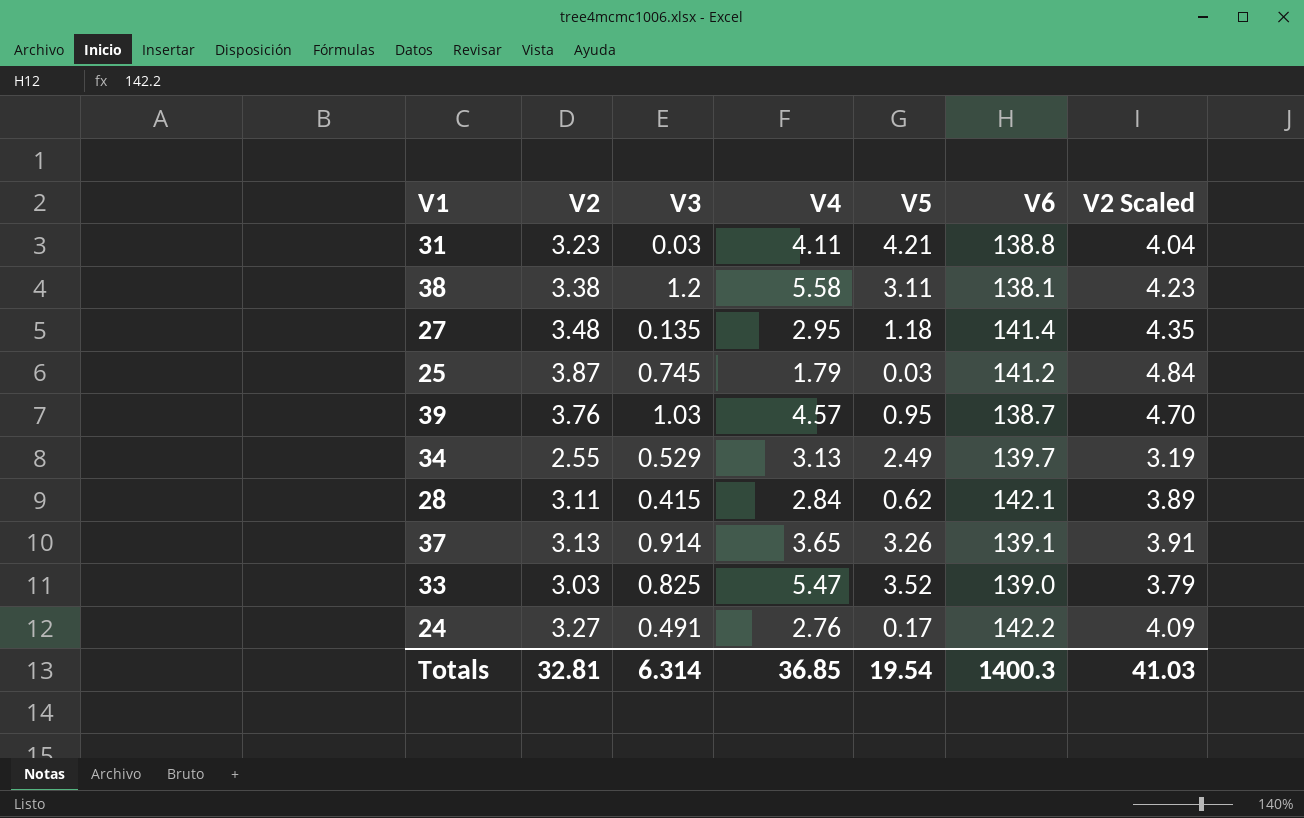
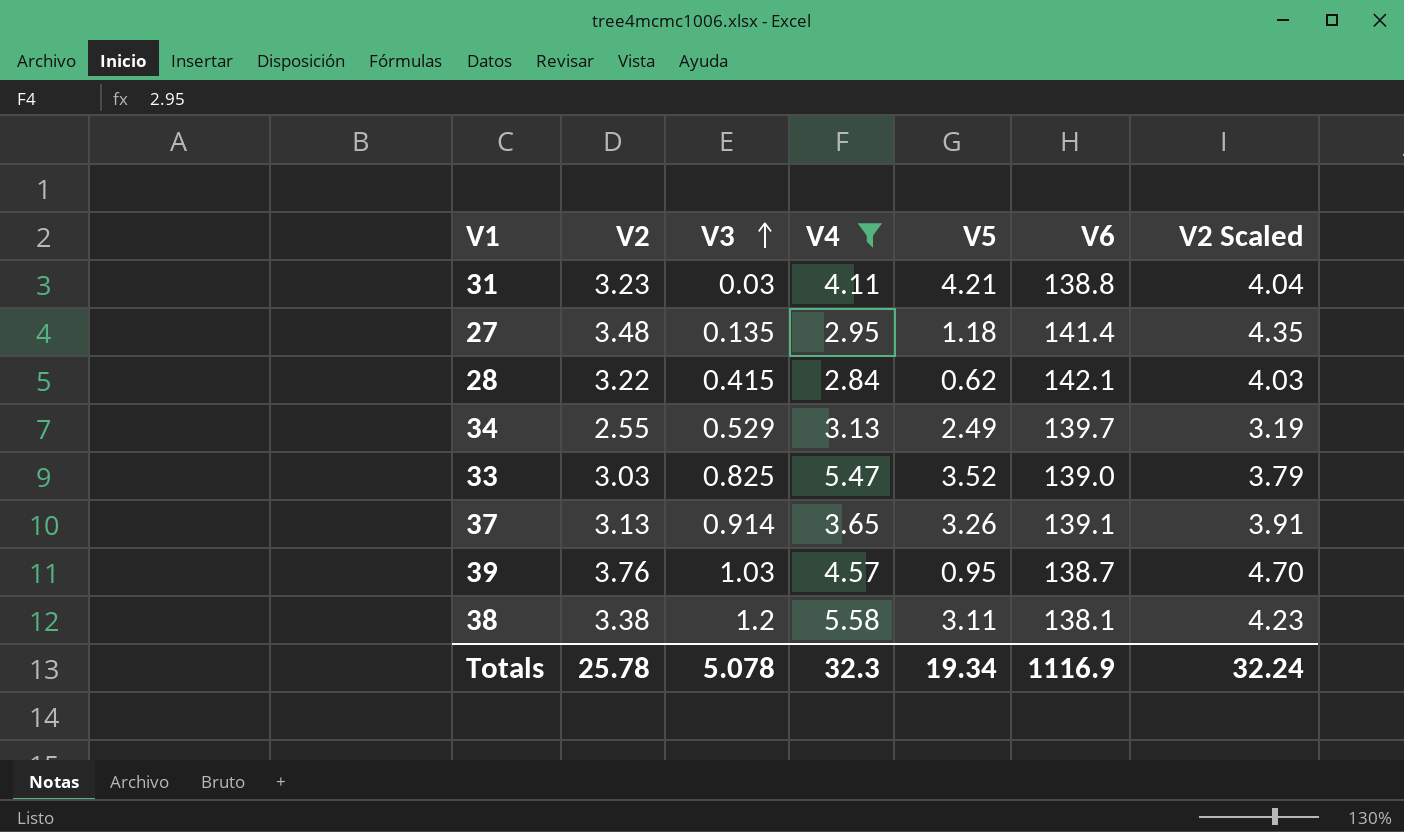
filter: none -> V4 >= 2.84
row order: none -> V3 ascending
28 | V2: 3.11 -> 3.22
28 | V2 Scaled: 3.89 -> 4.03
Totals | V2: 32.81 -> 25.78
Totals | V3: 6.314 -> 5.078
Totals | V4: 36.85 -> 32.3
Totals | V5: 19.54 -> 19.34
Totals | V6: 1400.3 -> 1116.9
Totals | V2 Scaled: 41.03 -> 32.24

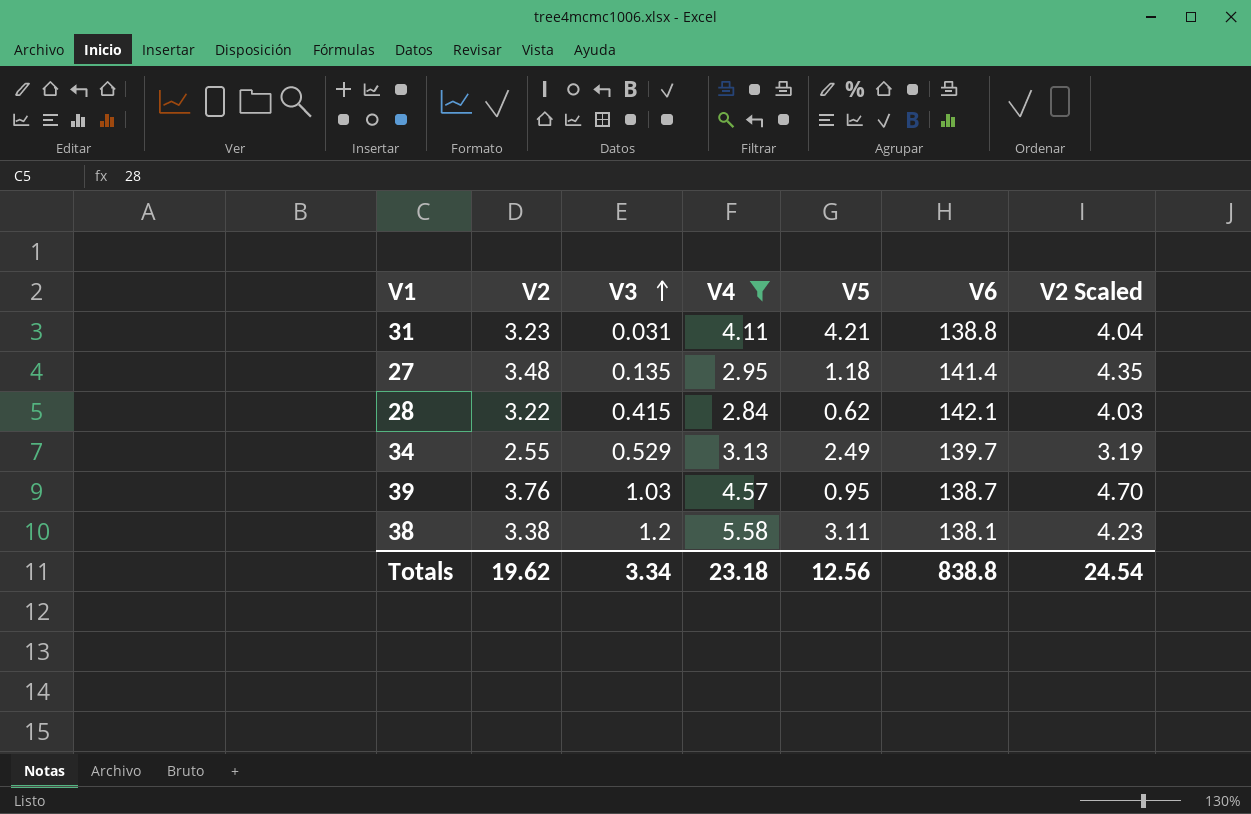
row 33: 3.03 | 0.825 | 5.47 | 3.52 | 139.0 | 3.79 -> none
row 37: 3.13 | 0.914 | 3.65 | 3.26 | 139.1 | 3.91 -> none
31 | V3: 0.03 -> 0.031
Totals | V2: 25.78 -> 19.62
Totals | V3: 5.078 -> 3.34
Totals | V4: 32.3 -> 23.18
Totals | V5: 19.34 -> 12.56
Totals | V6: 1116.9 -> 838.8
Totals | V2 Scaled: 32.24 -> 24.54

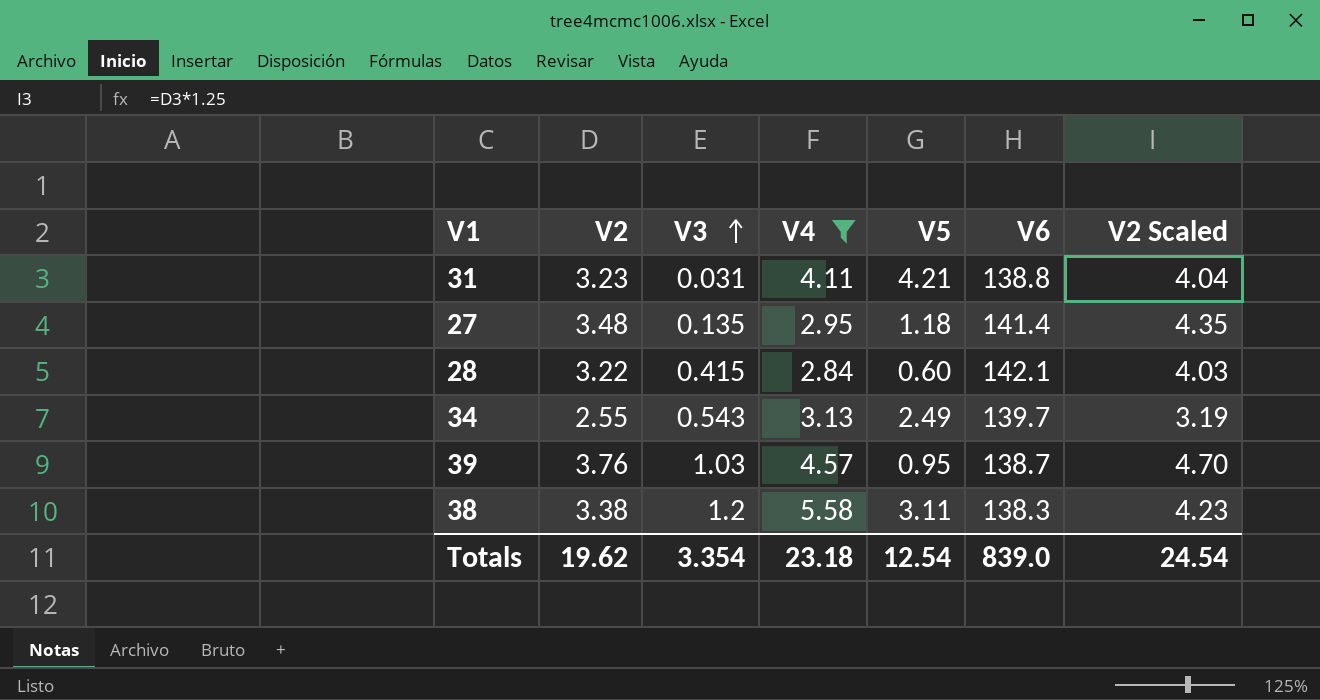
28 | V5: 0.62 -> 0.60
34 | V3: 0.529 -> 0.543
38 | V6: 138.1 -> 138.3
Totals | V3: 3.34 -> 3.354
Totals | V5: 12.56 -> 12.54
Totals | V6: 838.8 -> 839.0

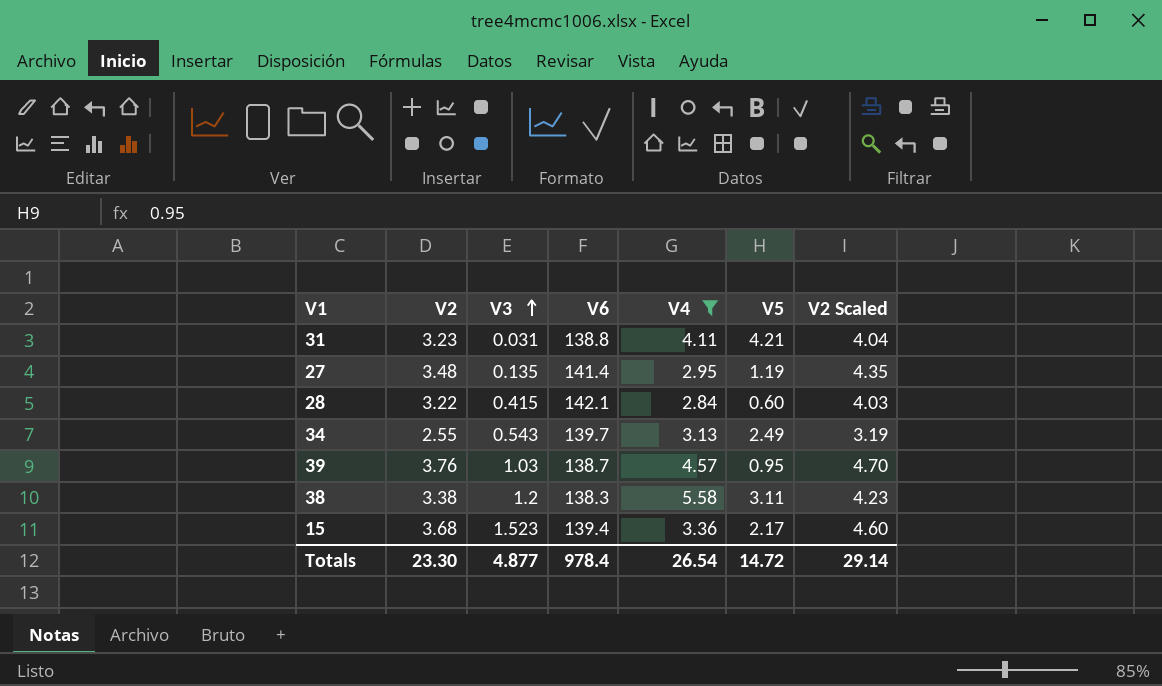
column V6 | position: 6 -> 4
27 | V5: 1.18 -> 1.19
row 15: none -> 3.68 | 1.523 | 139.4 | 3.36 | 2.17 | 4.60
Totals | V2: 19.62 -> 23.30
Totals | V3: 3.354 -> 4.877
Totals | V6: 839.0 -> 978.4
Totals | V4: 23.18 -> 26.54
Totals | V5: 12.54 -> 14.72
Totals | V2 Scaled: 24.54 -> 29.14

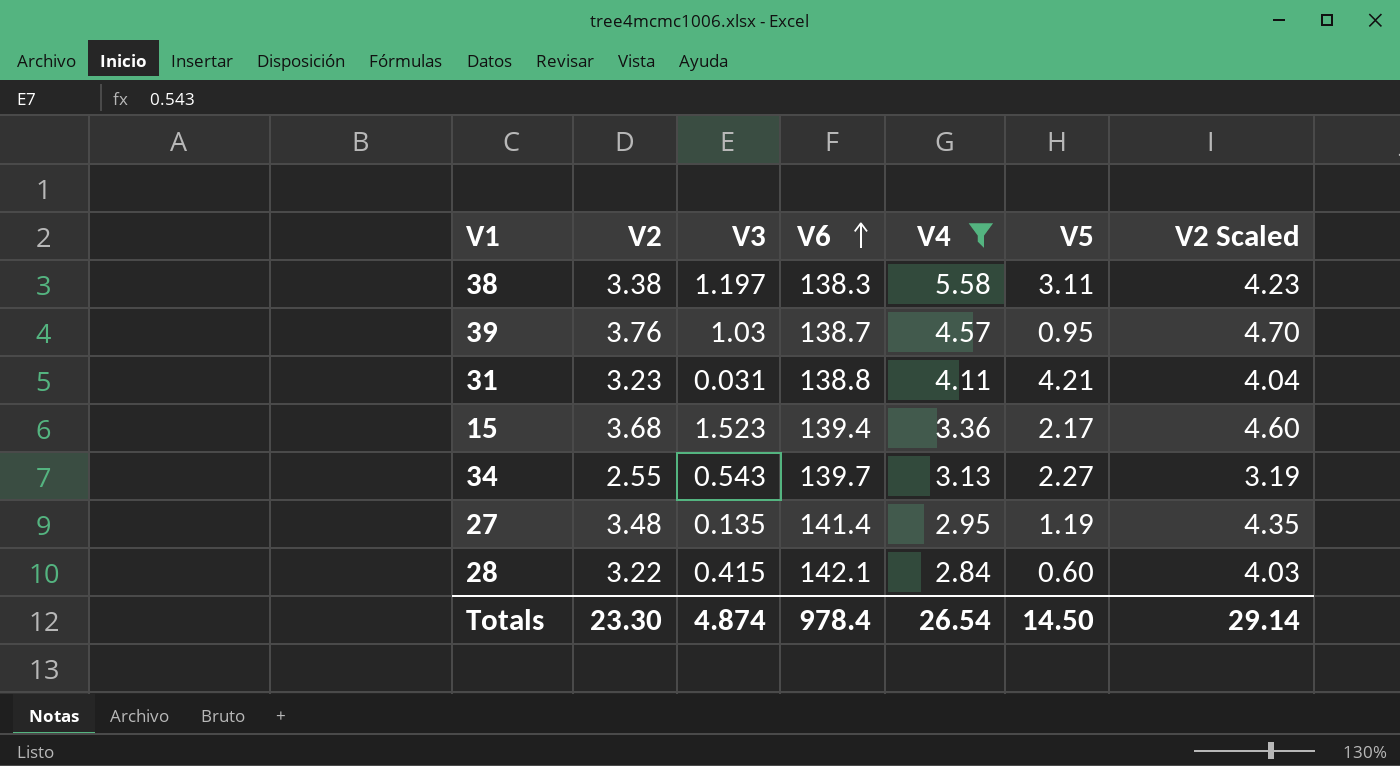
row order: V3 ascending -> V6 ascending
38 | V3: 1.2 -> 1.197
34 | V5: 2.49 -> 2.27
Totals | V3: 4.877 -> 4.874
Totals | V5: 14.72 -> 14.50

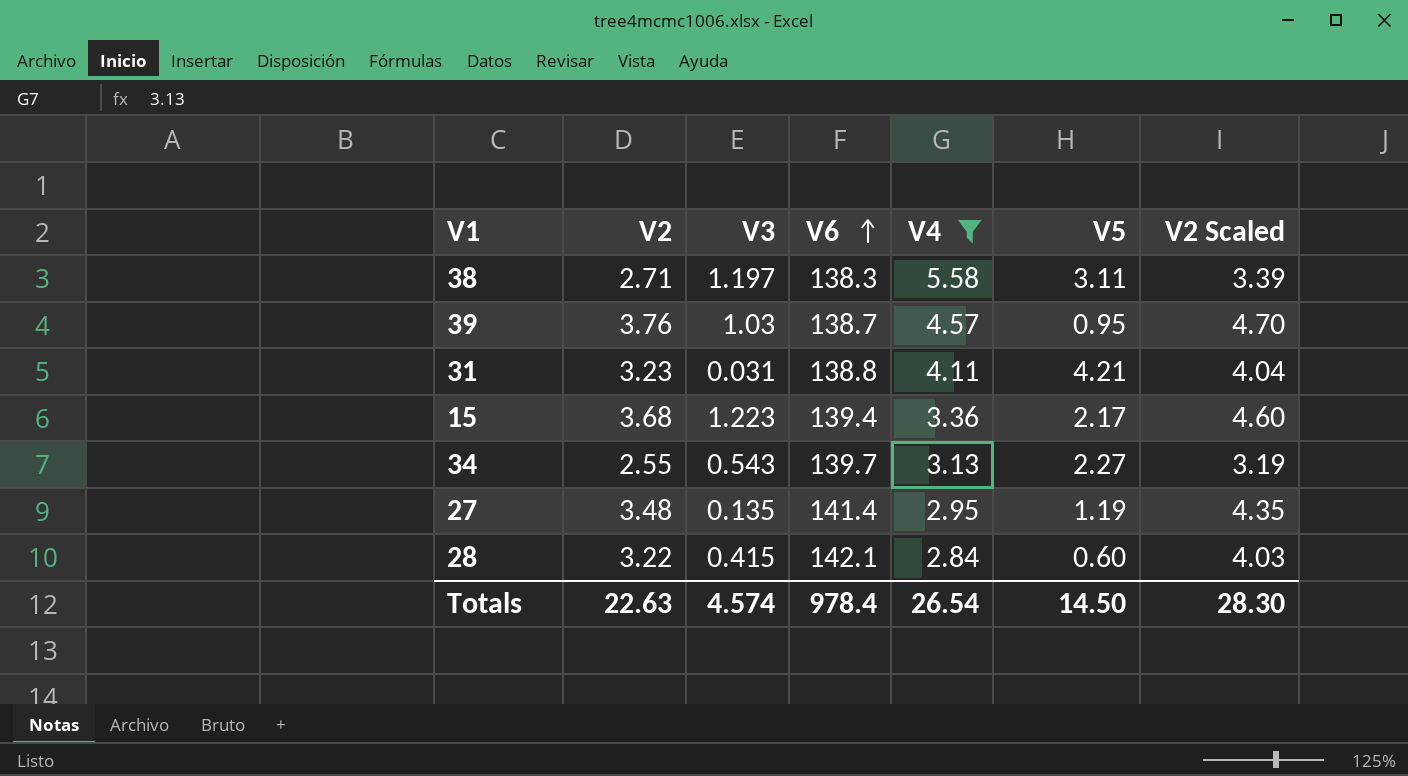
38 | V2: 3.38 -> 2.71
38 | V2 Scaled: 4.23 -> 3.39
15 | V3: 1.523 -> 1.223
Totals | V2: 23.30 -> 22.63
Totals | V3: 4.874 -> 4.574
Totals | V2 Scaled: 29.14 -> 28.30

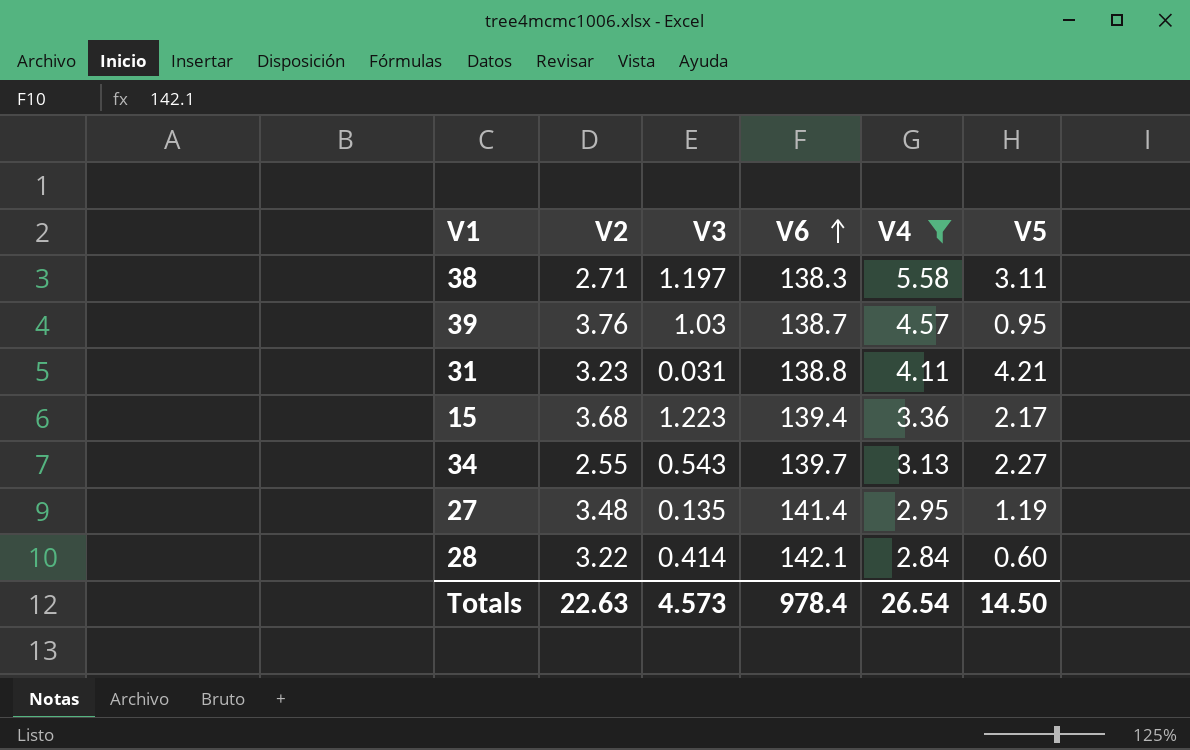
column V2 Scaled | formula: [V2] * 1.25 -> none
28 | V3: 0.415 -> 0.414
Totals | V3: 4.574 -> 4.573

